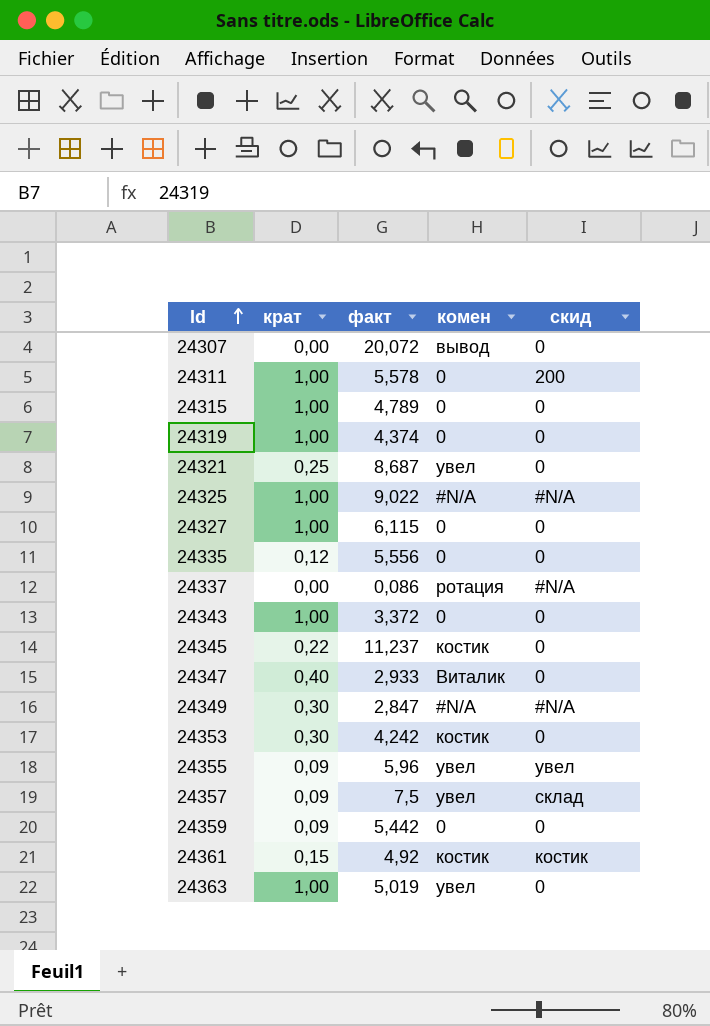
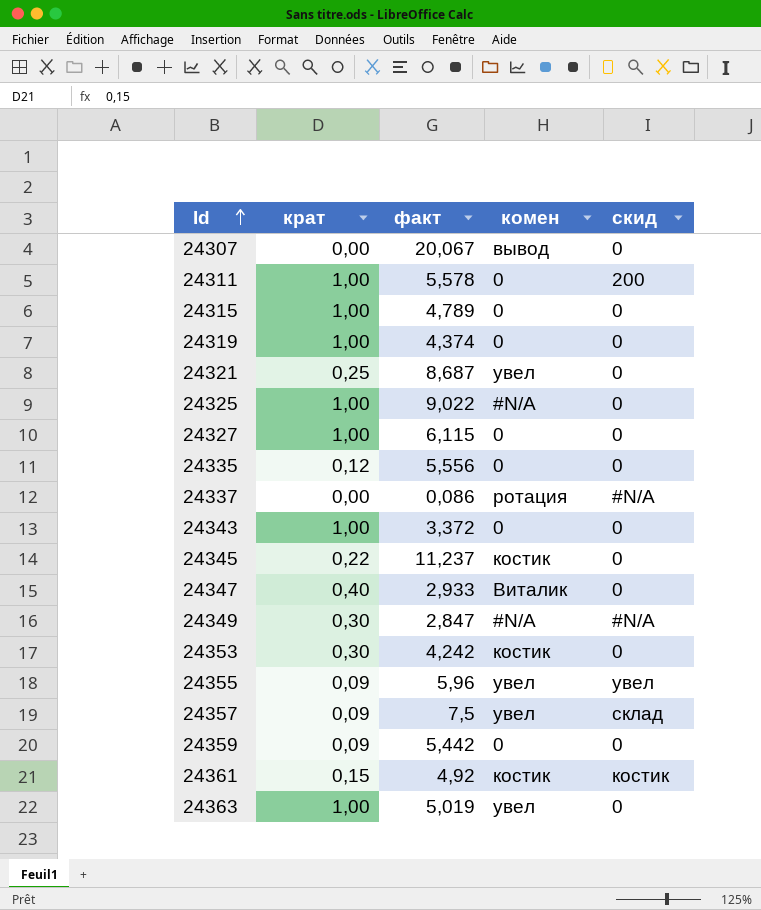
24307 | факт: 20,072 -> 20,067
24325 | скид: #N/A -> 0

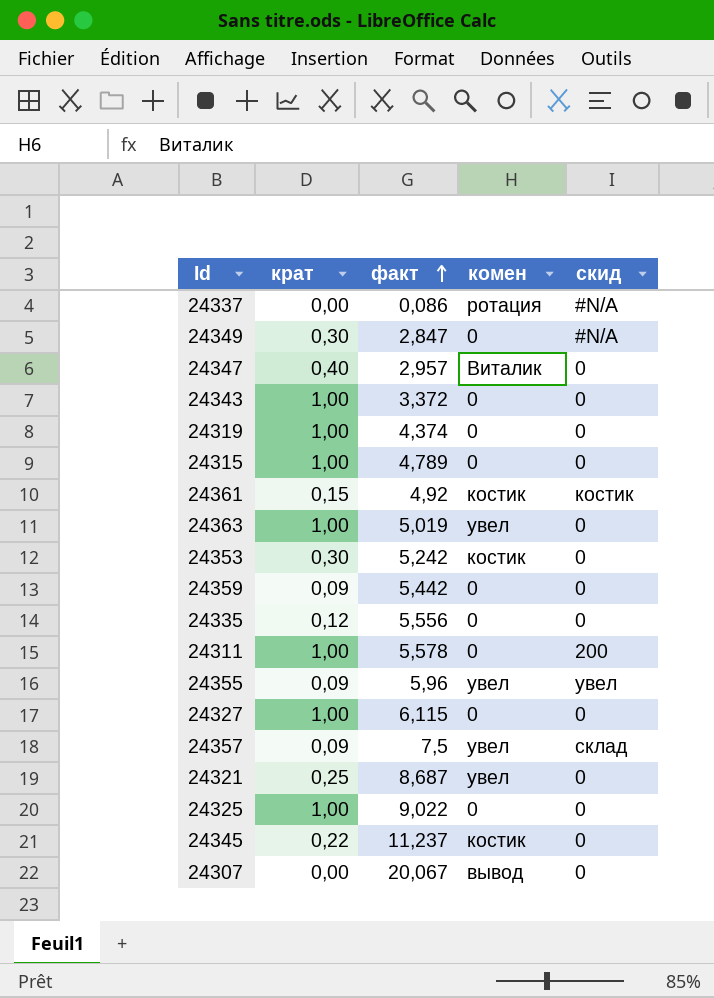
row order: Id ascending -> факт ascending
24349 | комен: #N/A -> 0
24347 | факт: 2,933 -> 2,957
24353 | факт: 4,242 -> 5,242
24325 | комен: #N/A -> 0

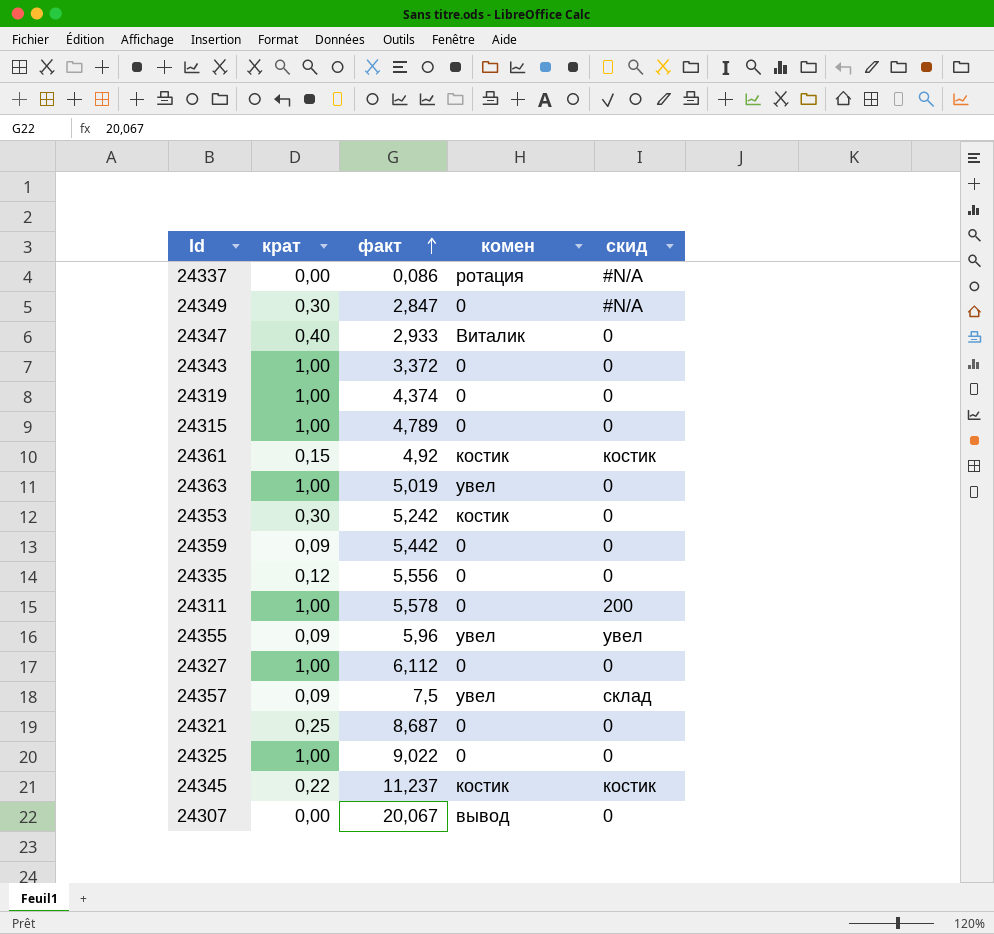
24347 | факт: 2,957 -> 2,933
24327 | факт: 6,115 -> 6,112
24321 | комен: увел -> 0
24345 | скид: 0 -> костик

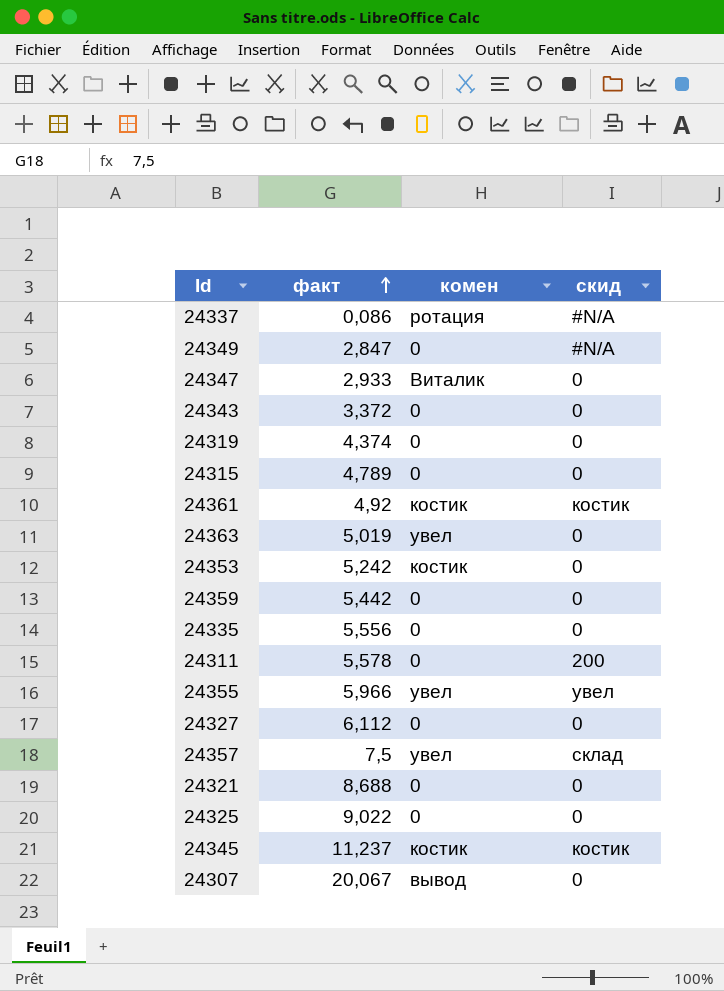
column крат | position: 2 -> none
24355 | факт: 5,96 -> 5,966
24321 | факт: 8,687 -> 8,688

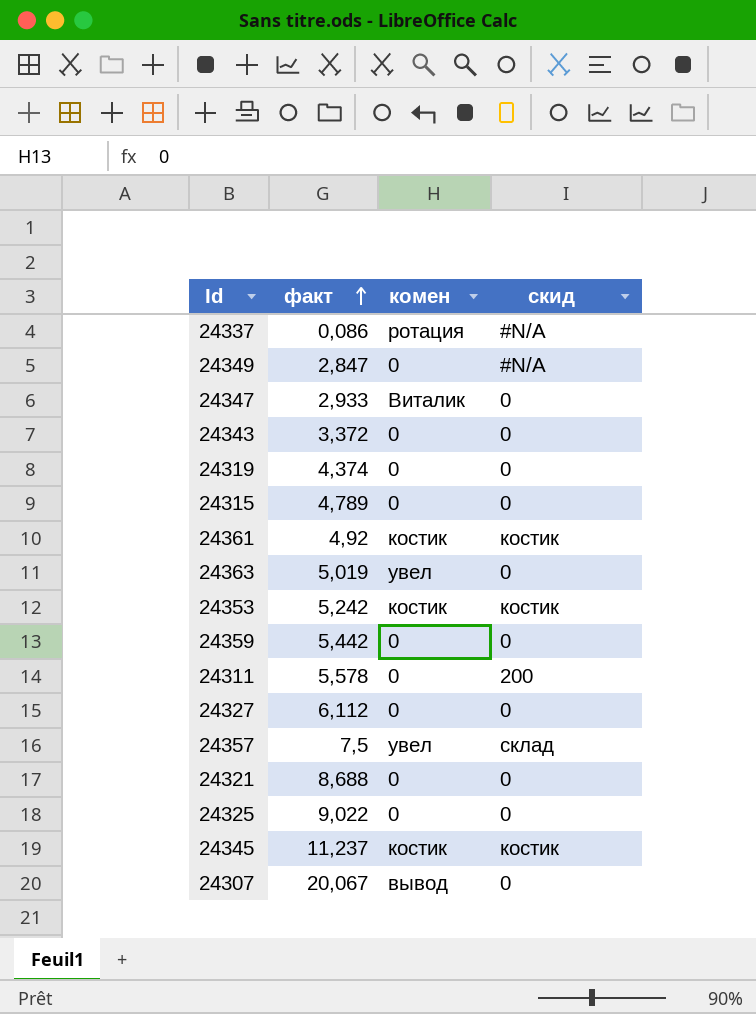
row 24335: 5,556 | 0 | 0 -> none
row 24355: 5,966 | увел | увел -> none
24353 | скид: 0 -> костик

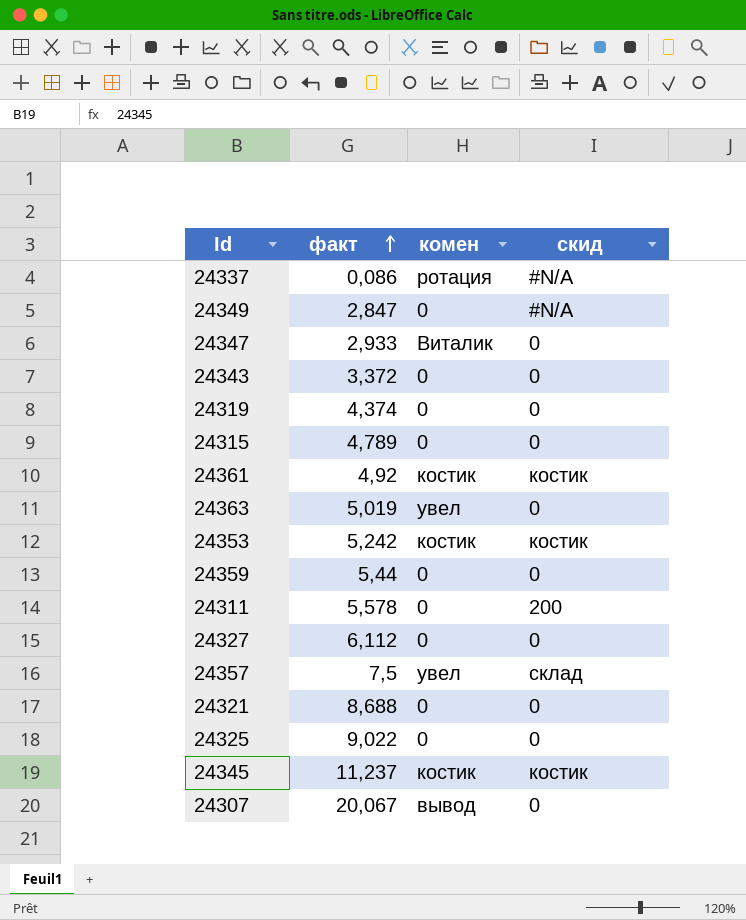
24359 | факт: 5,442 -> 5,44

